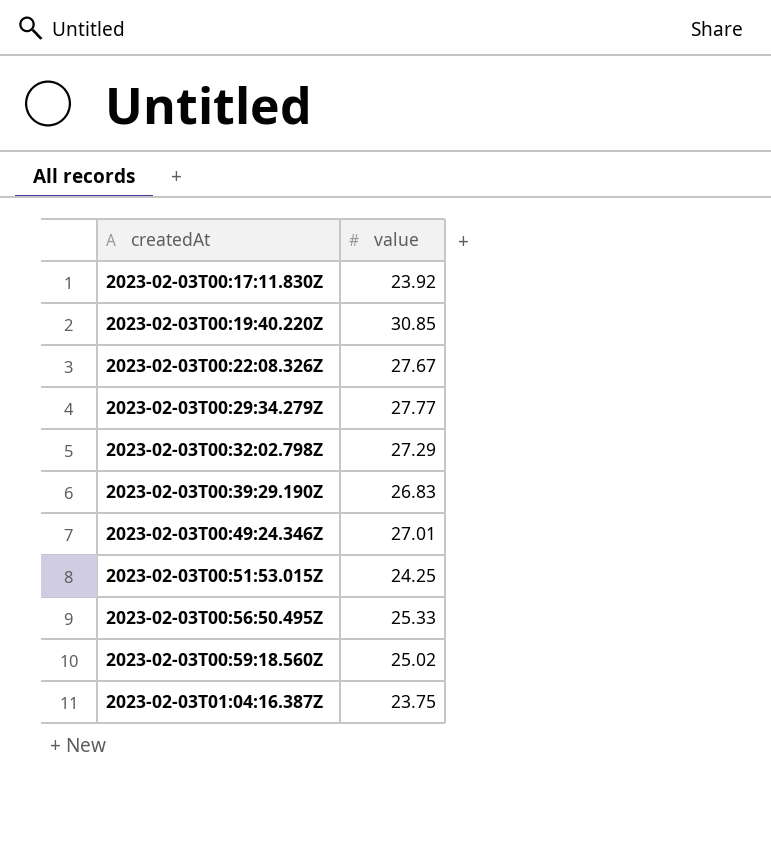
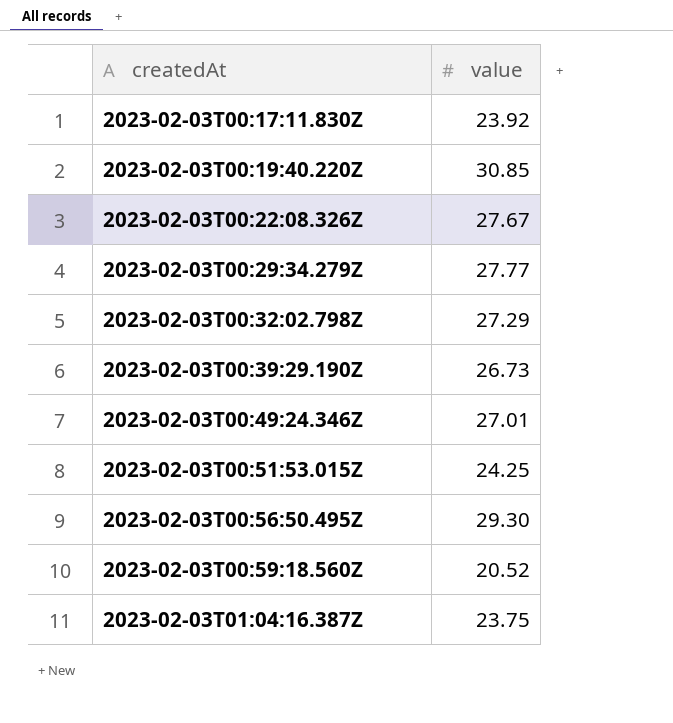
2023-02-03T00:39:29.190Z | value: 26.83 -> 26.73
2023-02-03T00:56:50.495Z | value: 25.33 -> 29.30
2023-02-03T00:59:18.560Z | value: 25.02 -> 20.52

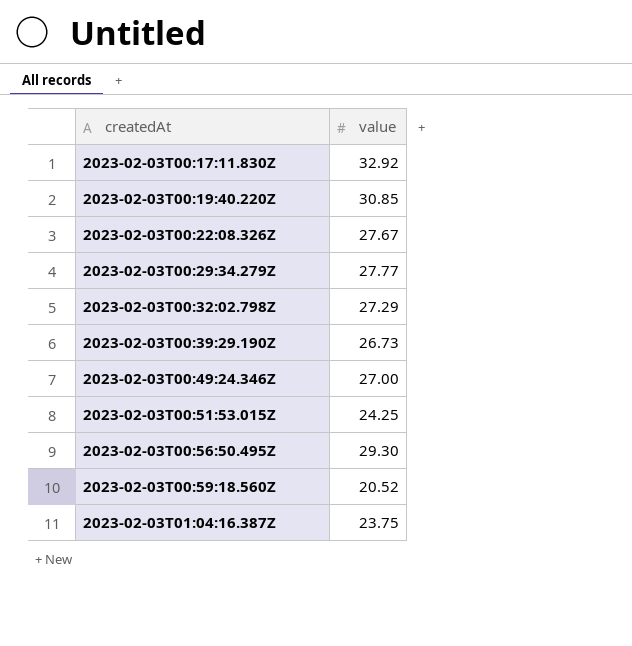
2023-02-03T00:17:11.830Z | value: 23.92 -> 32.92
2023-02-03T00:49:24.346Z | value: 27.01 -> 27.00

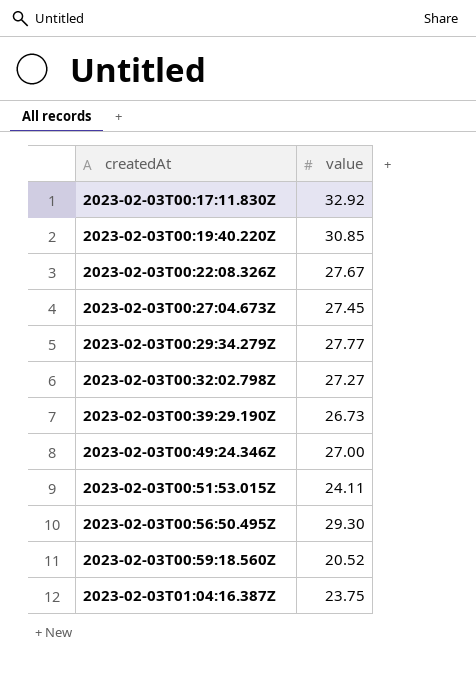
row 2023-02-03T00:27:04.673Z: none -> 27.45
2023-02-03T00:32:02.798Z | value: 27.29 -> 27.27
2023-02-03T00:51:53.015Z | value: 24.25 -> 24.11

